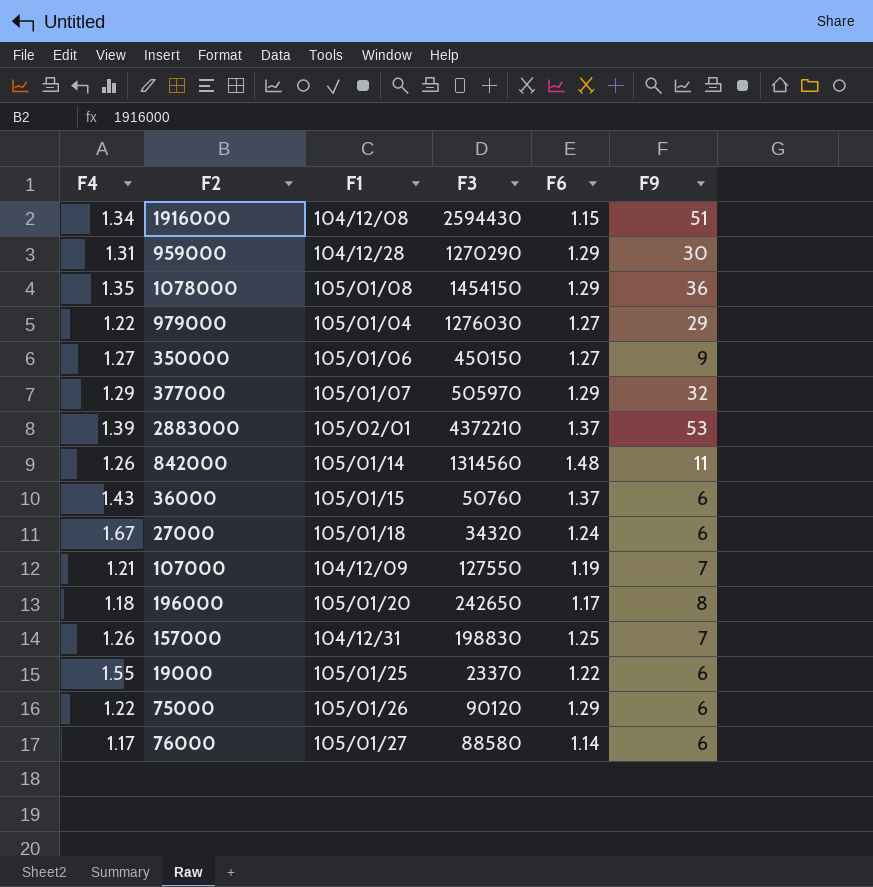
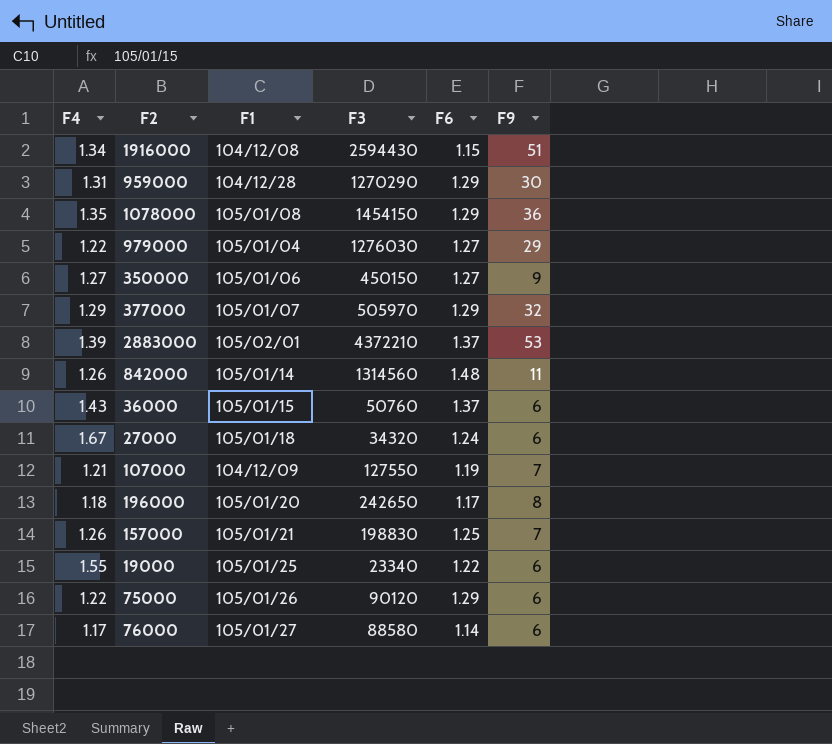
157000 | F1: 104/12/31 -> 105/01/21
19000 | F3: 23370 -> 23340

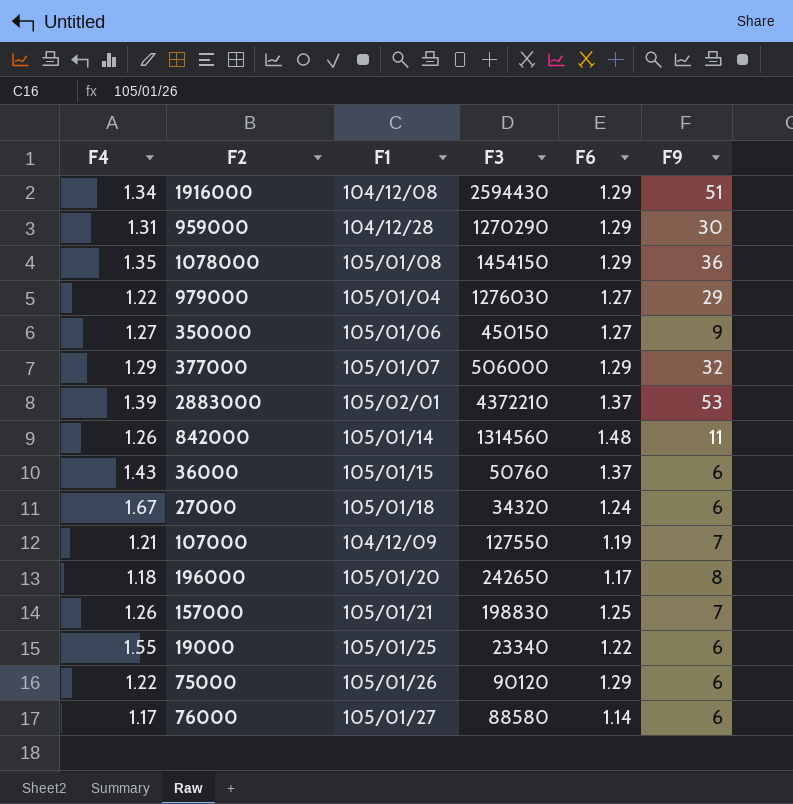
1916000 | F6: 1.15 -> 1.29
377000 | F3: 505970 -> 506000

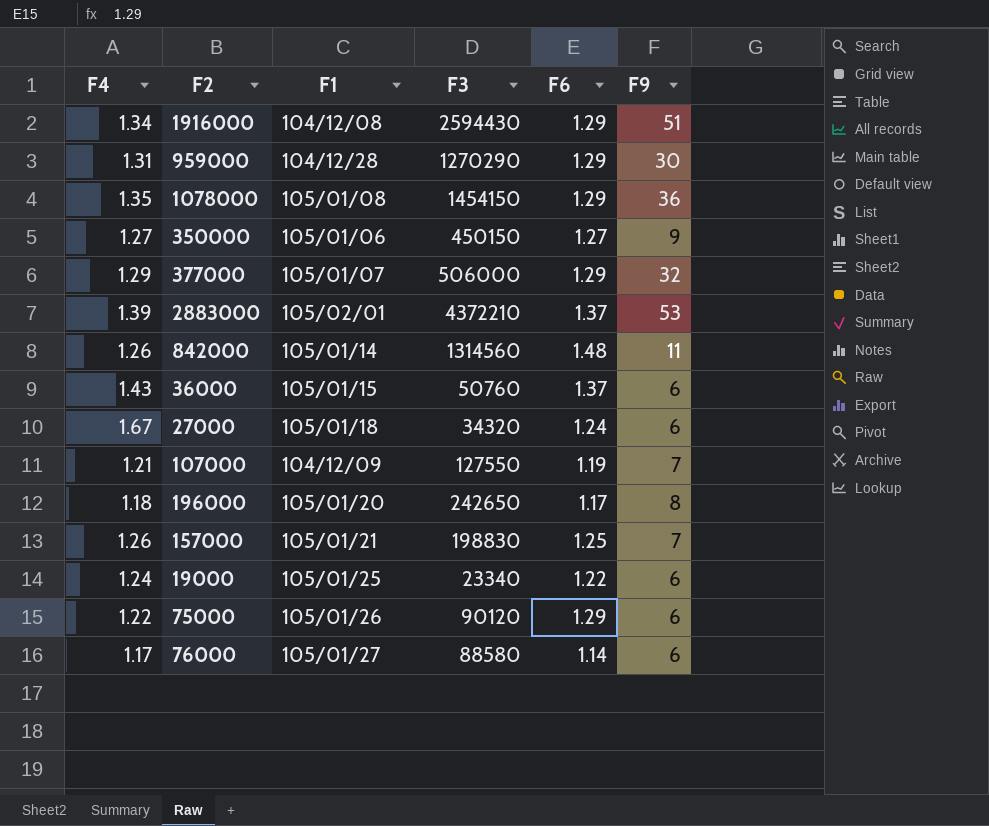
row 979000: 1.22 | 105/01/04 | 1276030 | 1.27 | 29 -> none
19000 | F4: 1.55 -> 1.24

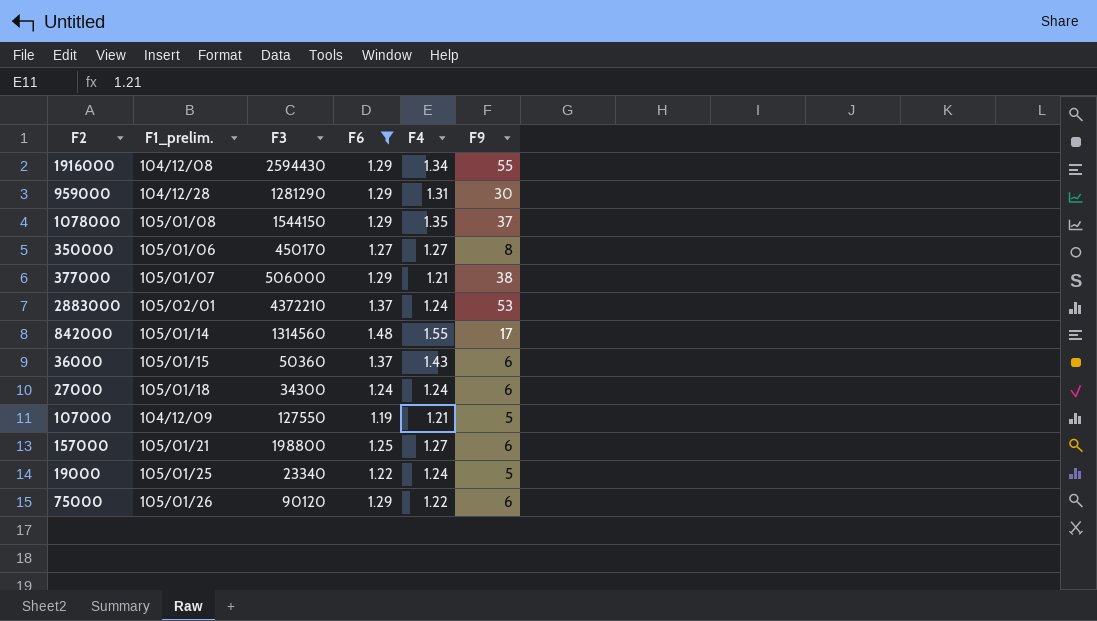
filter: none -> F6 >= 1.19
column name: F1 -> F1_prelim.
column F4 | position: 1 -> 5
1916000 | F9: 51 -> 55
959000 | F3: 1270290 -> 1281290
1078000 | F3: 1454150 -> 1544150
1078000 | F9: 36 -> 37
350000 | F3: 450150 -> 450170
350000 | F9: 9 -> 8
377000 | F4: 1.29 -> 1.21
377000 | F9: 32 -> 38
2883000 | F4: 1.39 -> 1.24
842000 | F4: 1.26 -> 1.55
842000 | F9: 11 -> 17
36000 | F3: 50760 -> 50360
27000 | F3: 34320 -> 34300
27000 | F4: 1.67 -> 1.24
107000 | F9: 7 -> 5
157000 | F3: 198830 -> 198800
157000 | F4: 1.26 -> 1.27
157000 | F9: 7 -> 6
19000 | F9: 6 -> 5

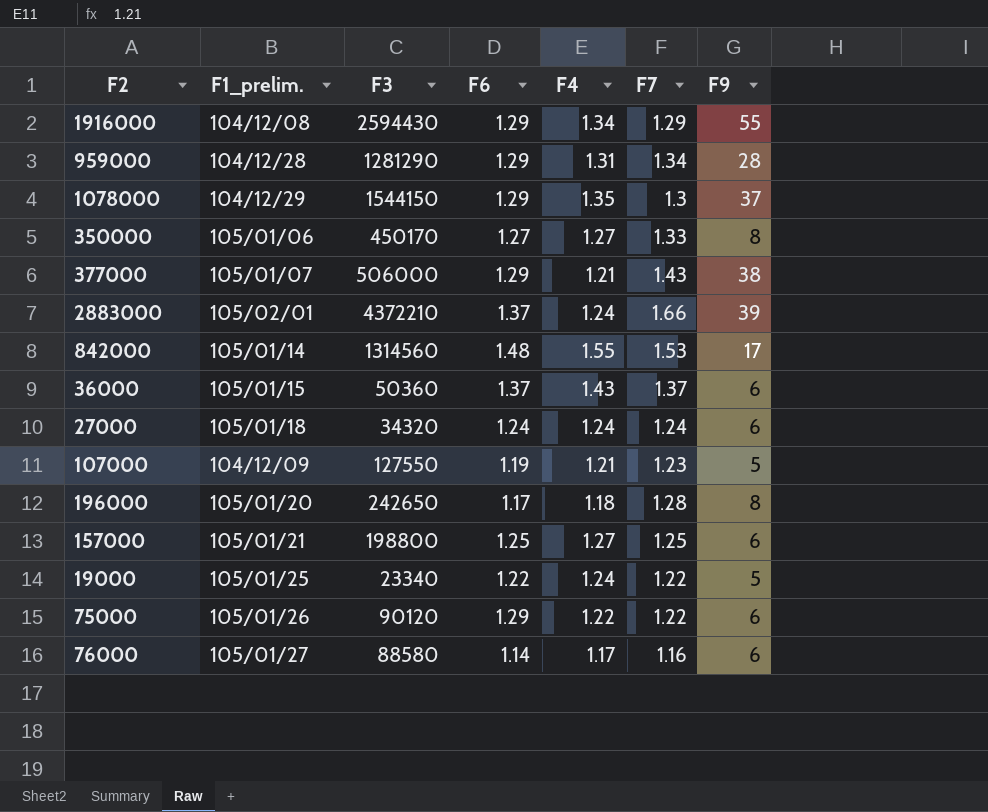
filter: F6 >= 1.19 -> none
column F7 | position: none -> 6
959000 | F9: 30 -> 28
1078000 | F1_prelim.: 105/01/08 -> 104/12/29
2883000 | F9: 53 -> 39
27000 | F3: 34300 -> 34320

